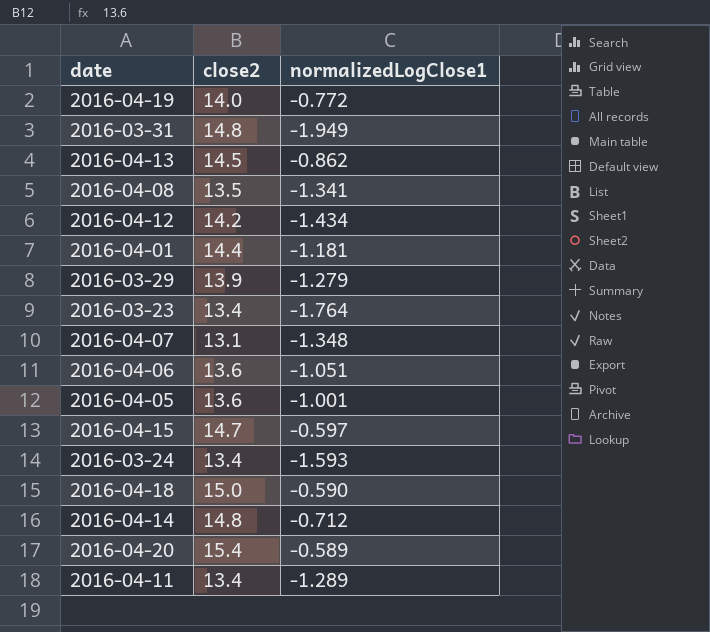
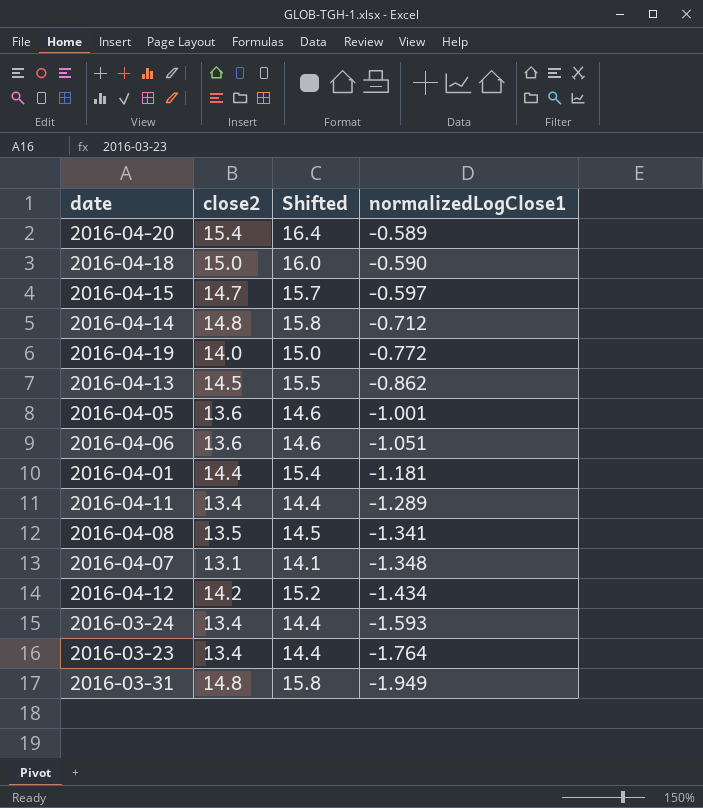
row order: none -> normalizedLogClose1 descending
column Shifted | formula: none -> [close2] + 1
row 2016-03-29: 13.9 | -1.279 -> none

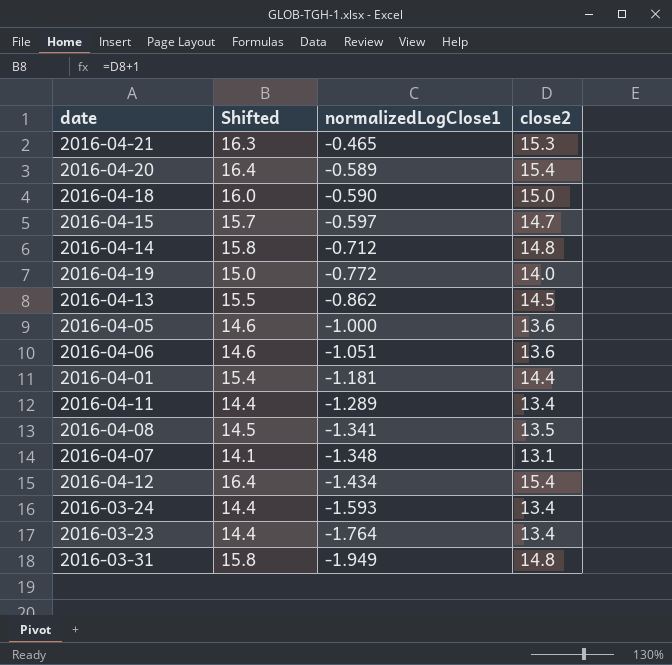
column close2 | position: 2 -> 4
row 2016-04-21: none -> 16.3 | -0.465 | 15.3
2016-04-05 | normalizedLogClose1: -1.001 -> -1.000
2016-04-12 | Shifted: 15.2 -> 16.4
2016-04-12 | close2: 14.2 -> 15.4

